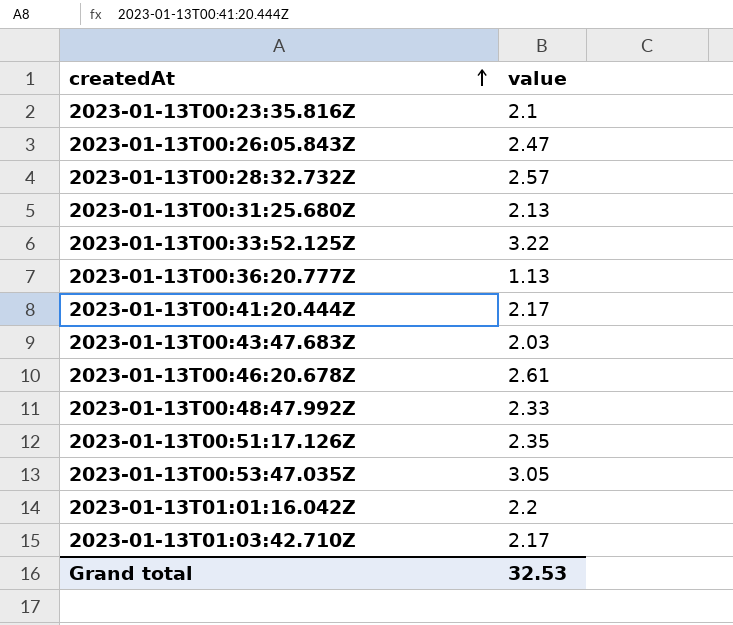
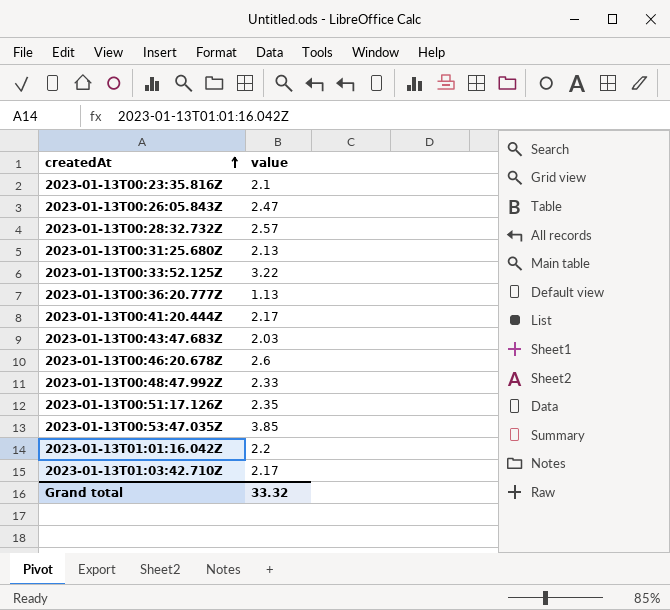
2023-01-13T00:46:20.678Z | value: 2.61 -> 2.6
2023-01-13T00:53:47.035Z | value: 3.05 -> 3.85
Grand total | value: 32.53 -> 33.32

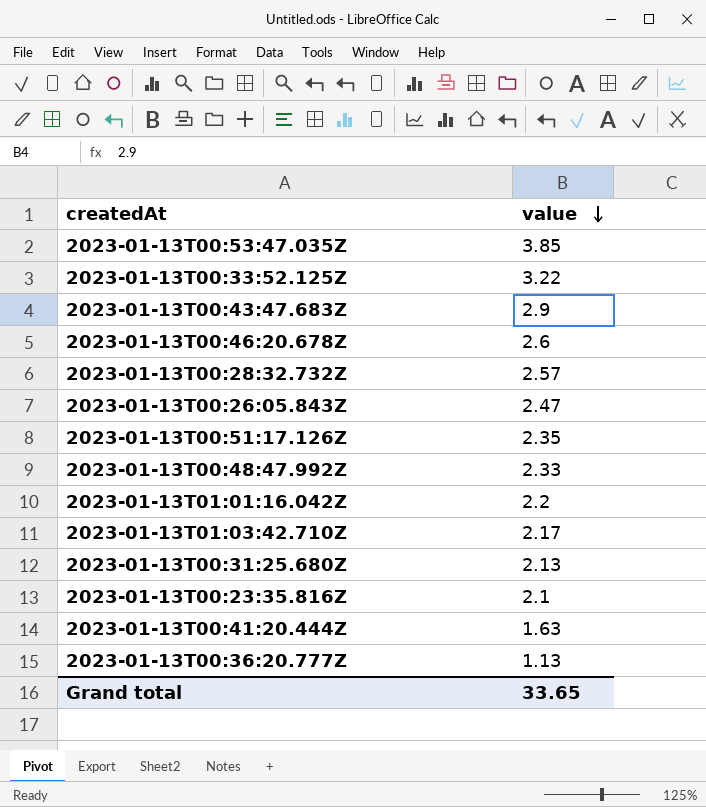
row order: createdAt ascending -> value descending
2023-01-13T00:43:47.683Z | value: 2.03 -> 2.9
2023-01-13T00:41:20.444Z | value: 2.17 -> 1.63
Grand total | value: 33.32 -> 33.65

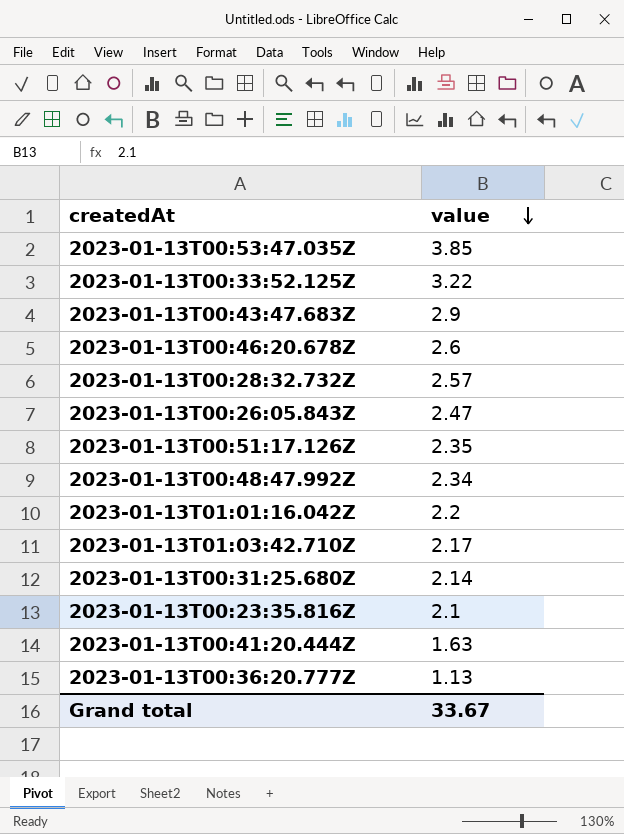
2023-01-13T00:48:47.992Z | value: 2.33 -> 2.34
2023-01-13T00:31:25.680Z | value: 2.13 -> 2.14
Grand total | value: 33.65 -> 33.67

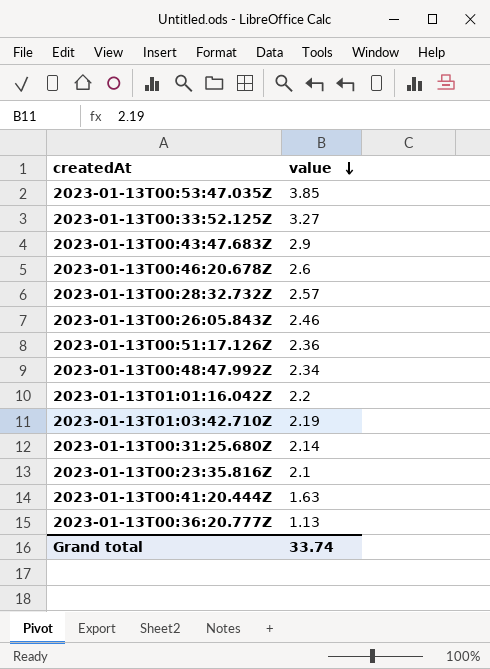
2023-01-13T00:33:52.125Z | value: 3.22 -> 3.27
2023-01-13T00:26:05.843Z | value: 2.47 -> 2.46
2023-01-13T00:51:17.126Z | value: 2.35 -> 2.36
2023-01-13T01:03:42.710Z | value: 2.17 -> 2.19
Grand total | value: 33.67 -> 33.74

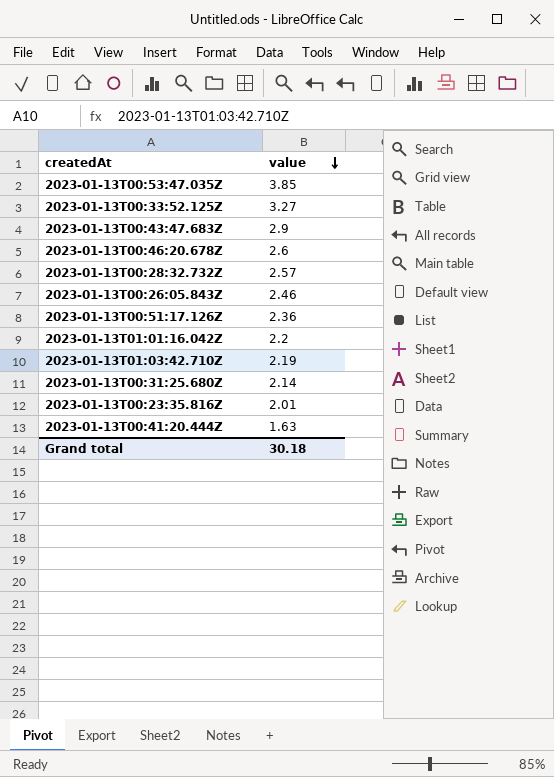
row 2023-01-13T00:48:47.992Z: 2.34 -> none
row 2023-01-13T00:36:20.777Z: 1.13 -> none
2023-01-13T00:23:35.816Z | value: 2.1 -> 2.01
Grand total | value: 33.74 -> 30.18

